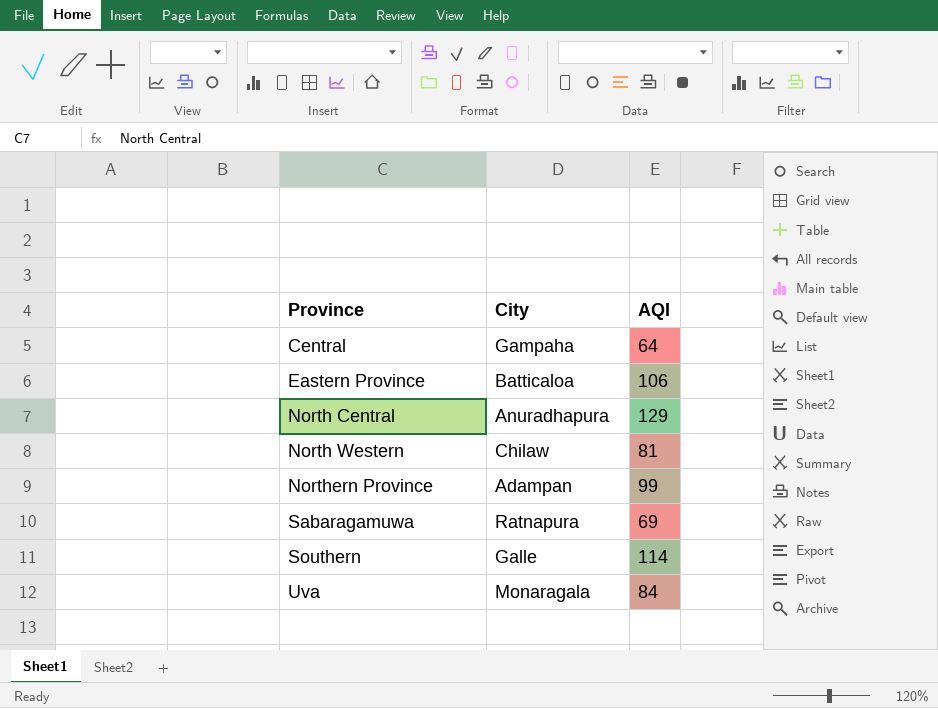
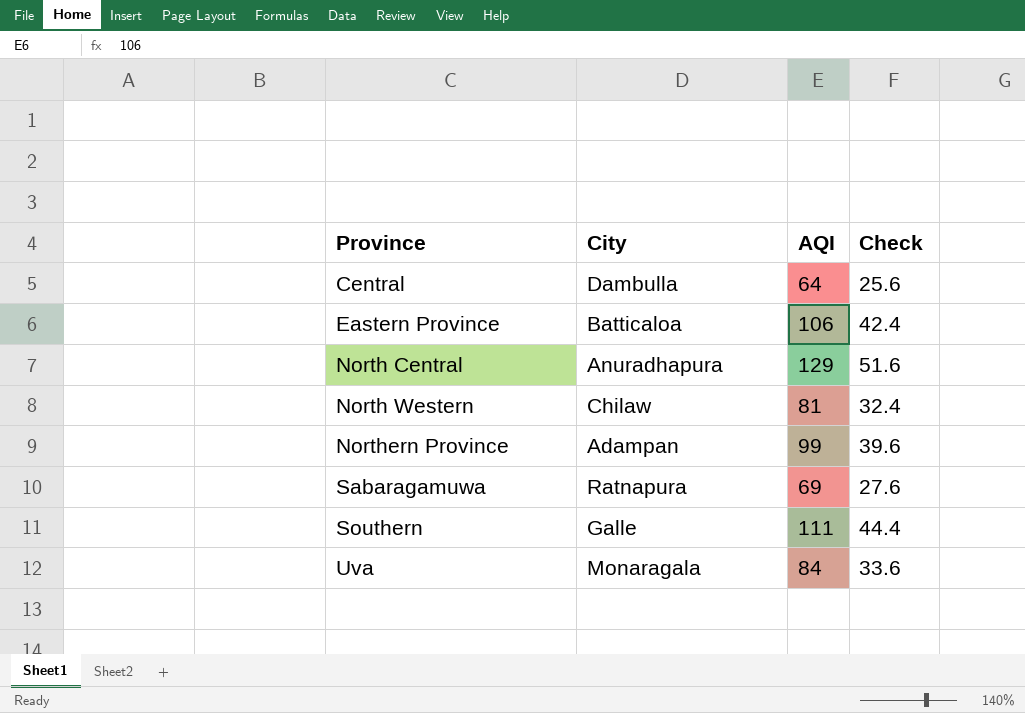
column Check | formula: none -> [AQI] * 0.4
Central | City: Gampaha -> Dambulla
Southern | AQI: 114 -> 111

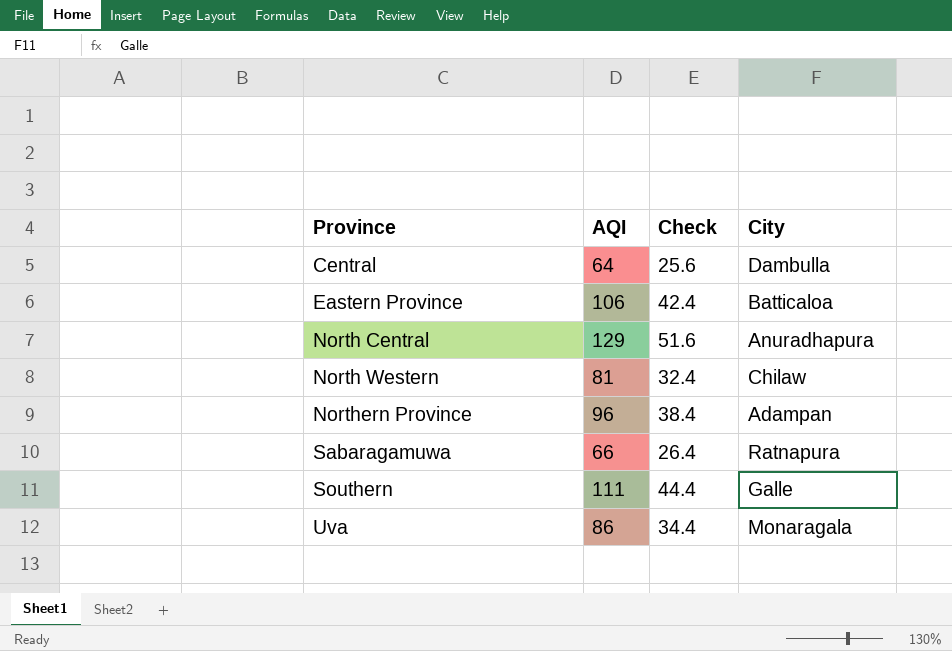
column City | position: 2 -> 4
Northern Province | AQI: 99 -> 96
Northern Province | Check: 39.6 -> 38.4
Sabaragamuwa | AQI: 69 -> 66
Sabaragamuwa | Check: 27.6 -> 26.4
Uva | AQI: 84 -> 86
Uva | Check: 33.6 -> 34.4

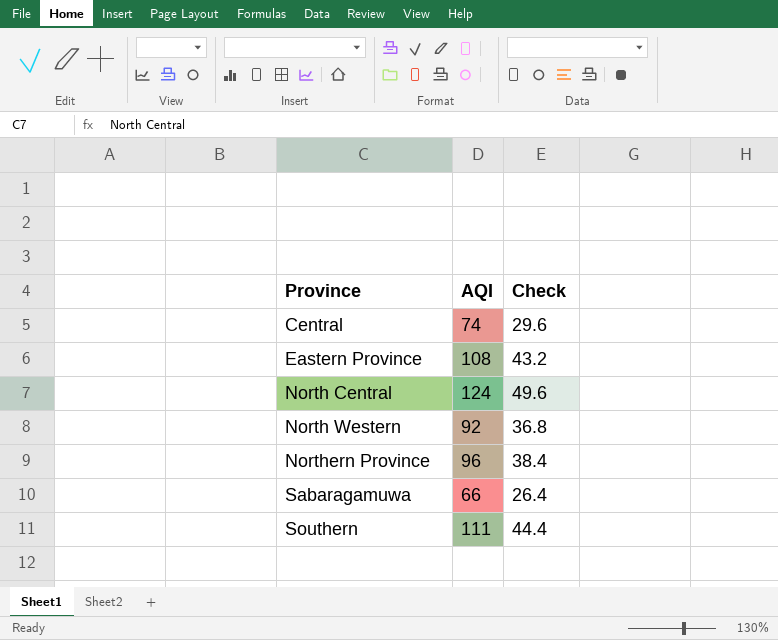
column City | position: 4 -> none
row Uva: 86 | 34.4 | Monaragala -> none
Central | AQI: 64 -> 74
Central | Check: 25.6 -> 29.6
Eastern Province | AQI: 106 -> 108
Eastern Province | Check: 42.4 -> 43.2
North Central | AQI: 129 -> 124
North Central | Check: 51.6 -> 49.6
North Western | AQI: 81 -> 92
North Western | Check: 32.4 -> 36.8

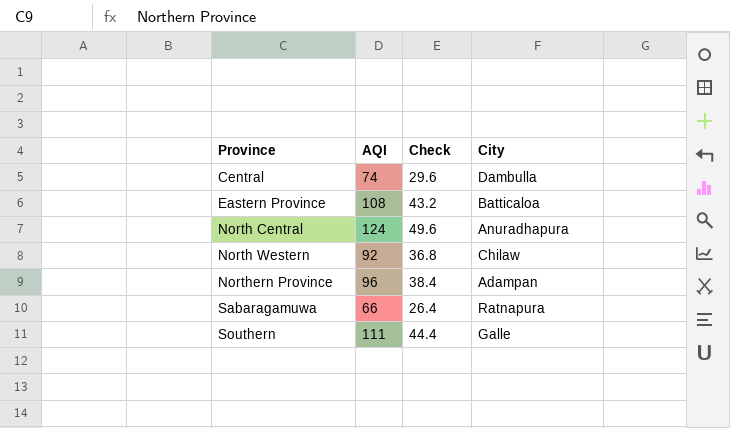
column City | position: none -> 4

